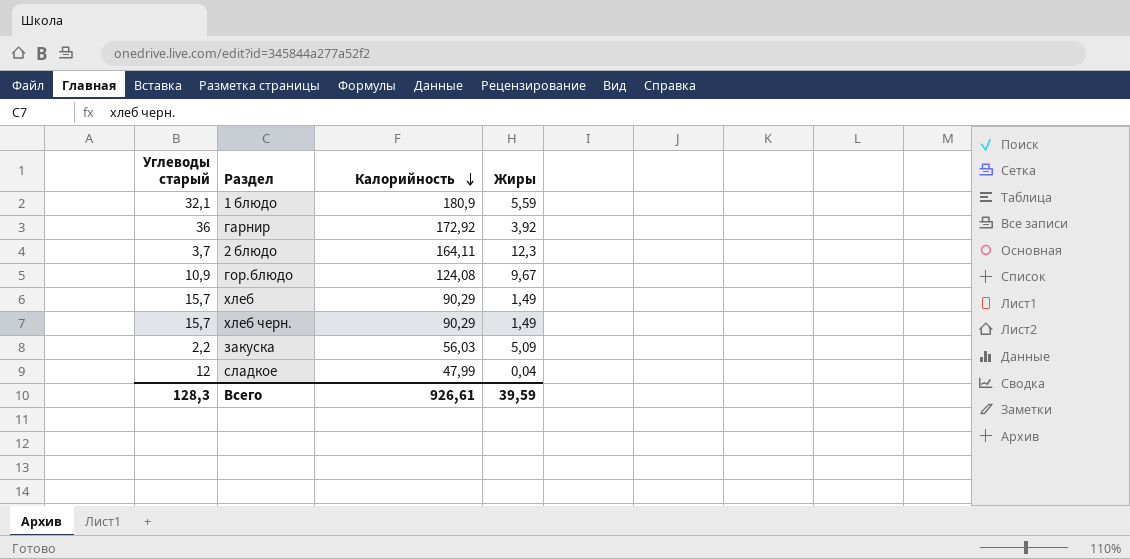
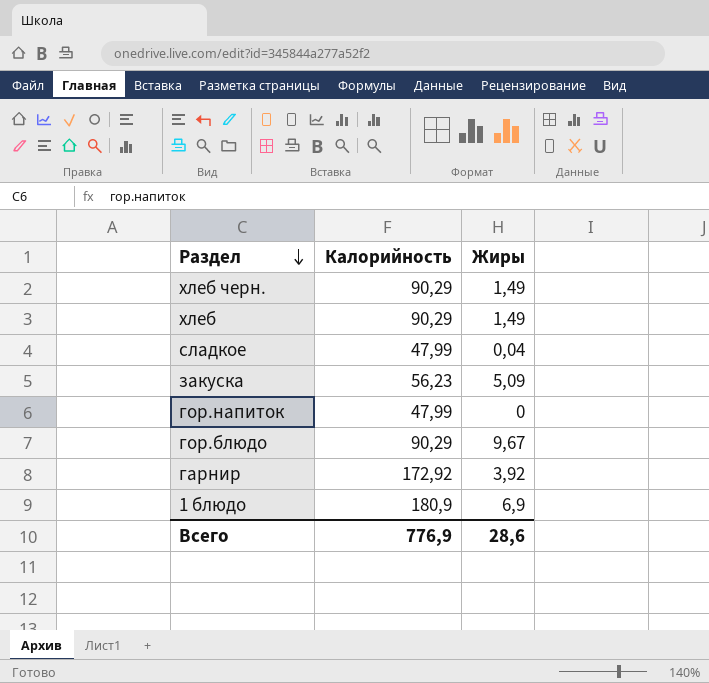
row order: Калорийность descending -> Раздел descending
column Углеводы старый | position: 1 -> none
row 2 блюдо: 3,7 | 164,11 | 12,3 -> none
закуска | Калорийность: 56,03 -> 56,23
row гор.напиток: none -> 47,99 | 0
гор.блюдо | Калорийность: 124,08 -> 90,29
1 блюдо | Жиры: 5,59 -> 6,9
Всего | Калорийность: 926,61 -> 776,9
Всего | Жиры: 39,59 -> 28,6

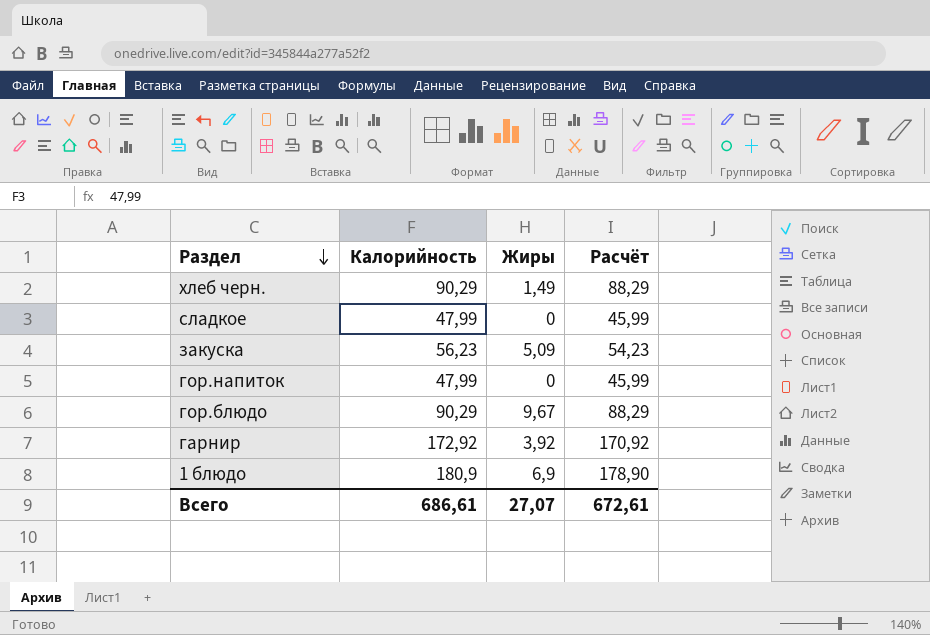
column Расчёт | formula: none -> [Калорийность] - 2
row хлеб: 90,29 | 1,49 -> none
сладкое | Жиры: 0,04 -> 0
Всего | Калорийность: 776,9 -> 686,61
Всего | Жиры: 28,6 -> 27,07

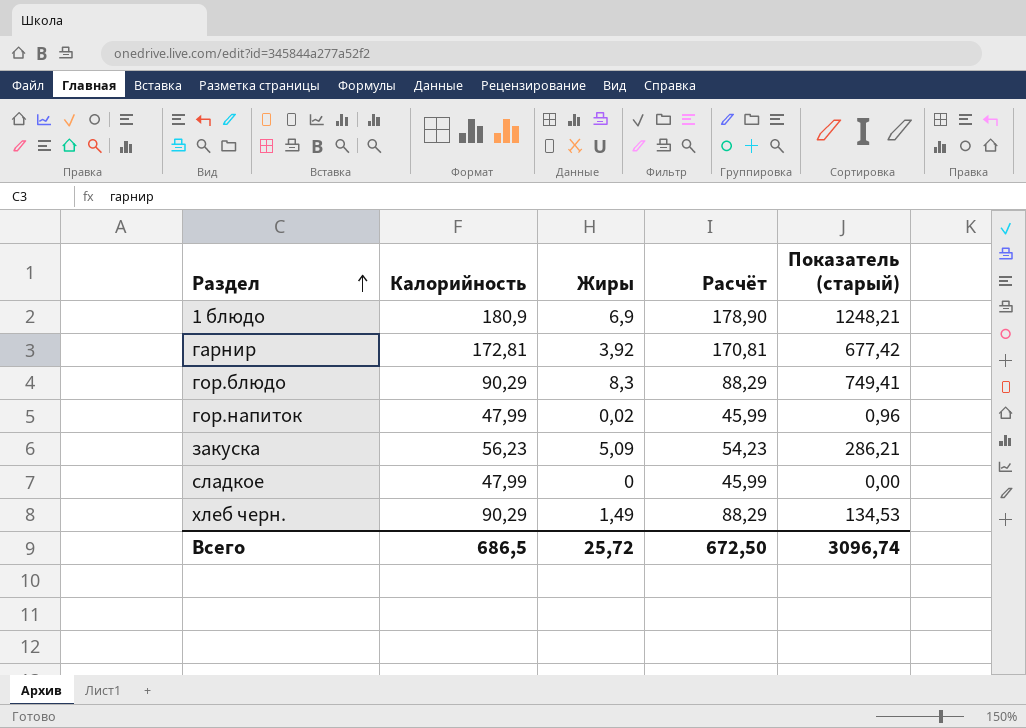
row order: Раздел descending -> Раздел ascending
column Показатель (старый) | formula: none -> [Калорийность] * [Жиры]
гарнир | Калорийность: 172,92 -> 172,81
гарнир | Расчёт: 170,92 -> 170,81
гор.блюдо | Жиры: 9,67 -> 8,3
гор.напиток | Жиры: 0 -> 0,02
Всего | Калорийность: 686,61 -> 686,5
Всего | Жиры: 27,07 -> 25,72
Всего | Расчёт: 672,61 -> 672,50

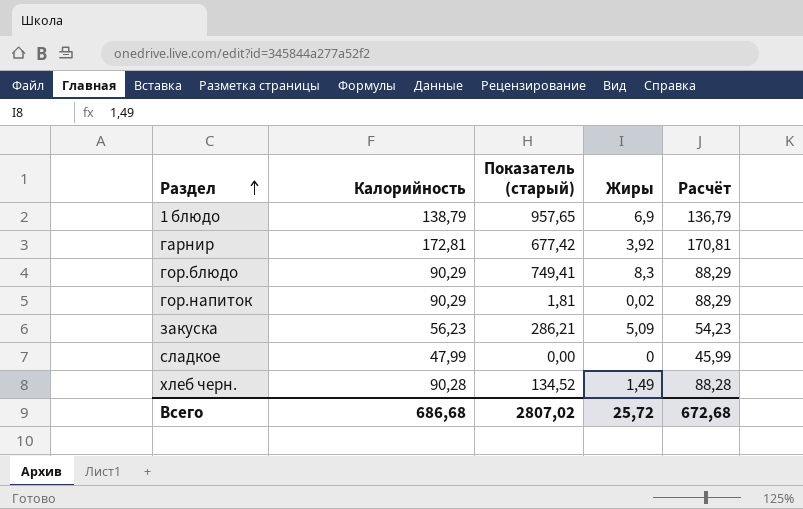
column Показатель (старый) | position: 5 -> 3
1 блюдо | Калорийность: 180,9 -> 138,79
1 блюдо | Показатель (старый): 1248,21 -> 957,65
1 блюдо | Расчёт: 178,90 -> 136,79
гор.напиток | Калорийность: 47,99 -> 90,29
гор.напиток | Показатель (старый): 0,96 -> 1,81
гор.напиток | Расчёт: 45,99 -> 88,29
хлеб черн. | Калорийность: 90,29 -> 90,28
хлеб черн. | Показатель (старый): 134,53 -> 134,52
хлеб черн. | Расчёт: 88,29 -> 88,28
Всего | Калорийность: 686,5 -> 686,68
Всего | Показатель (старый): 3096,74 -> 2807,02
Всего | Расчёт: 672,50 -> 672,68

